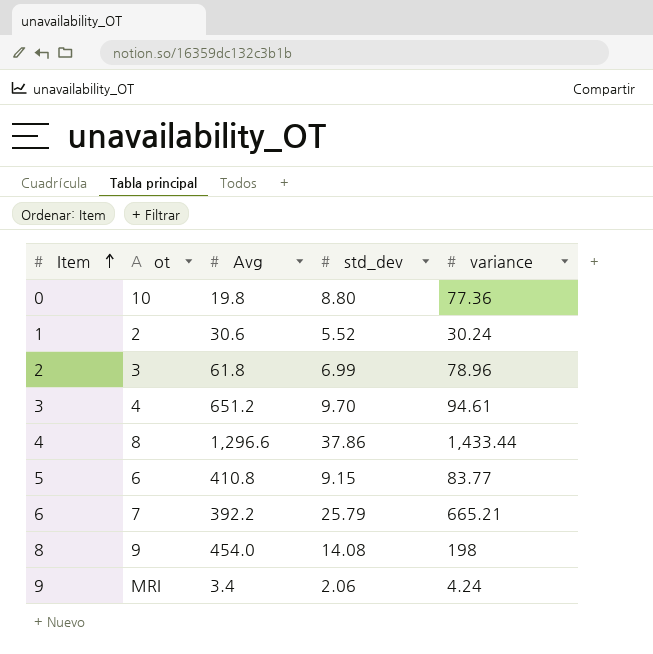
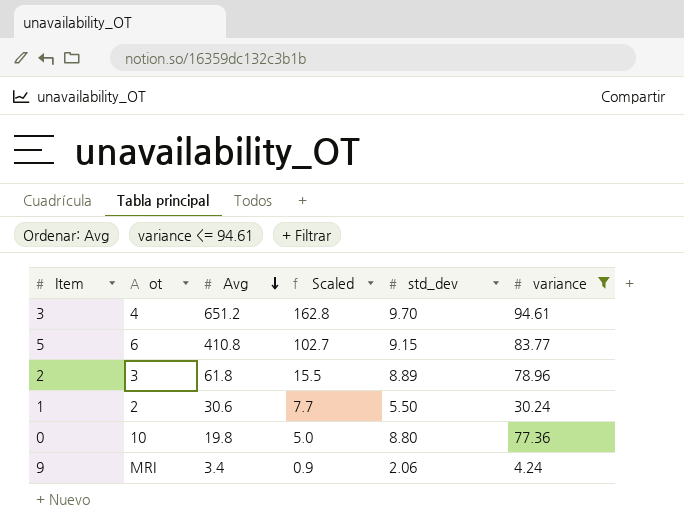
filter: none -> variance <= 94.61
row order: Item ascending -> Avg descending
column Scaled | formula: none -> [Avg] * 0.25
2 | std_dev: 6.99 -> 8.89
1 | std_dev: 5.52 -> 5.50

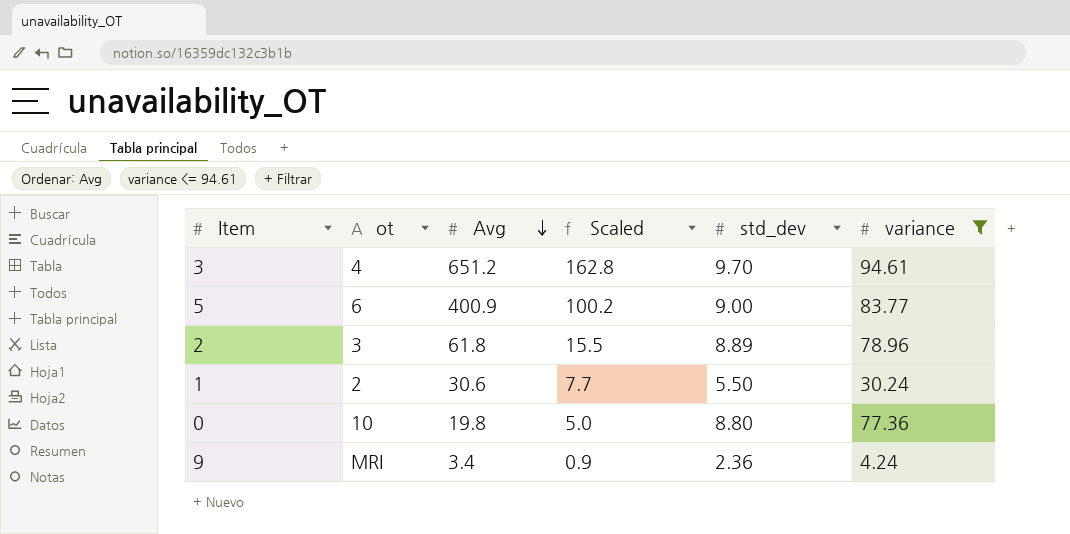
5 | Avg: 410.8 -> 400.9
5 | Scaled: 102.7 -> 100.2
5 | std_dev: 9.15 -> 9.00
9 | std_dev: 2.06 -> 2.36

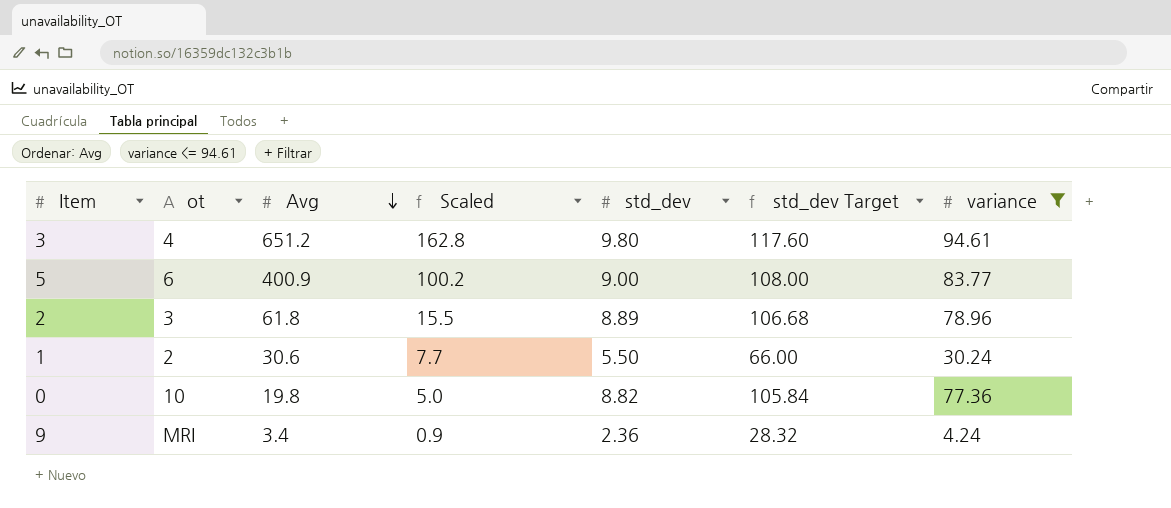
column std_dev Target | formula: none -> [std_dev] * 12
3 | std_dev: 9.70 -> 9.80
0 | std_dev: 8.80 -> 8.82

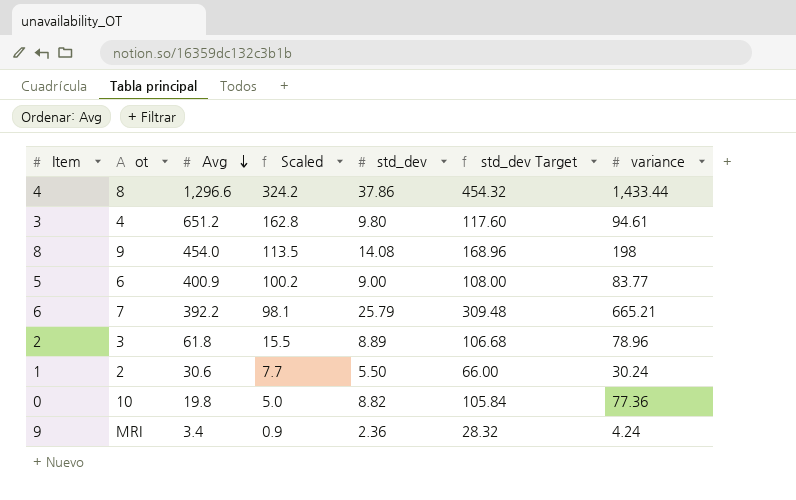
filter: variance <= 94.61 -> none

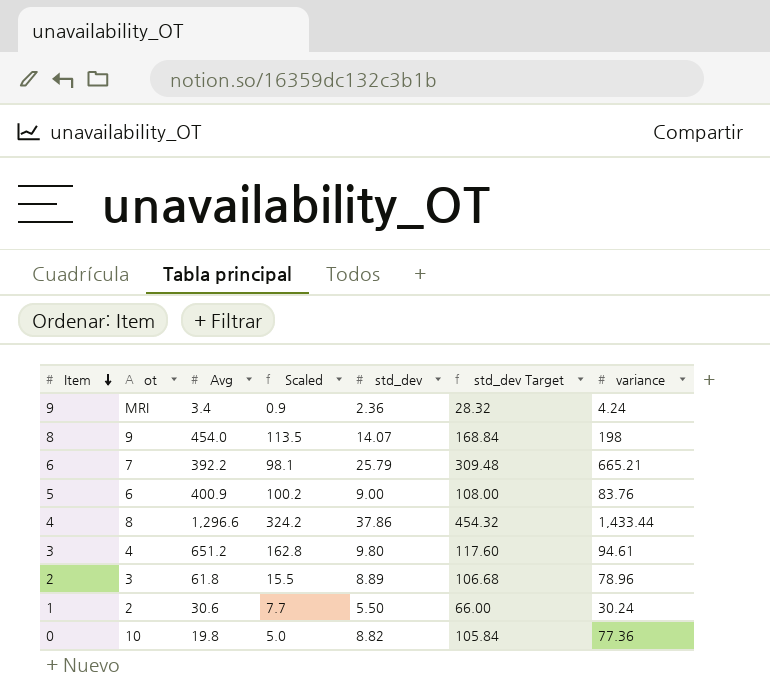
row order: Avg descending -> Item descending
8 | std_dev: 14.08 -> 14.07
8 | std_dev Target: 168.96 -> 168.84
5 | variance: 83.77 -> 83.76

